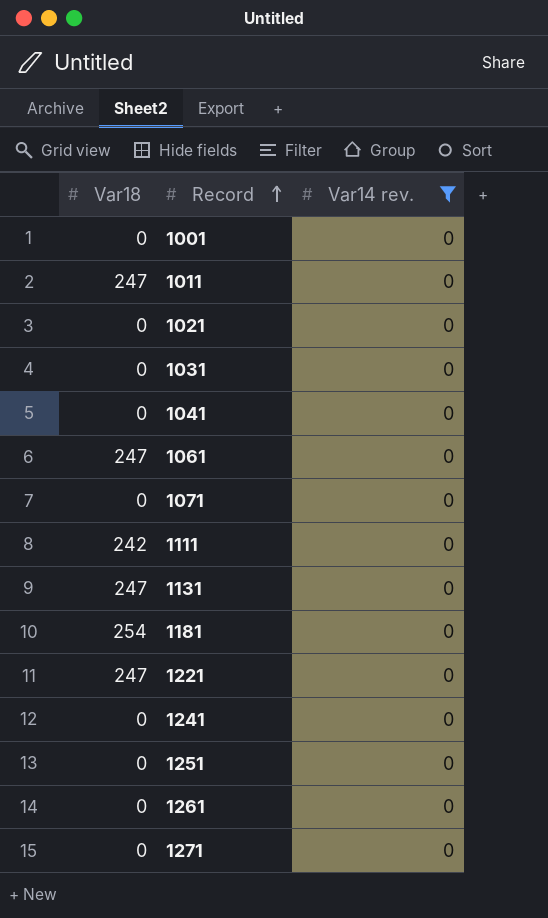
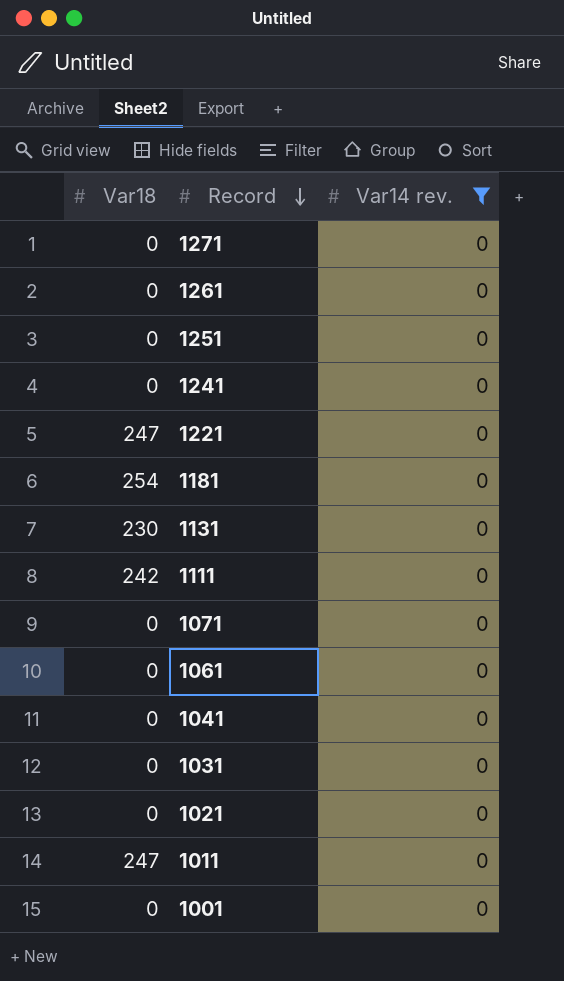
row order: Record ascending -> Record descending
1131 | Var18: 247 -> 230
1061 | Var18: 247 -> 0

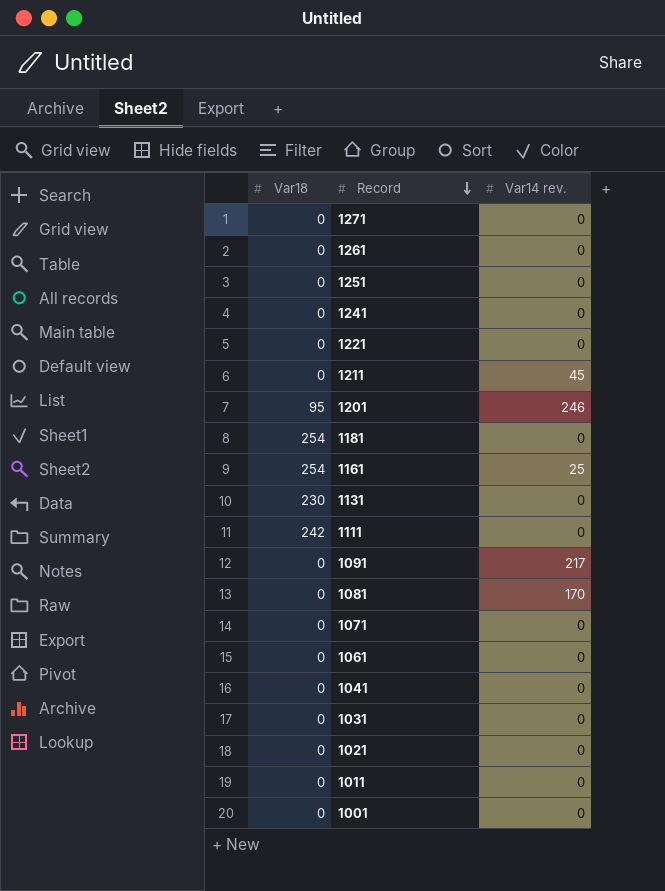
filter: Var14 rev. = 0 -> none
1221 | Var18: 247 -> 0
1011 | Var18: 247 -> 0

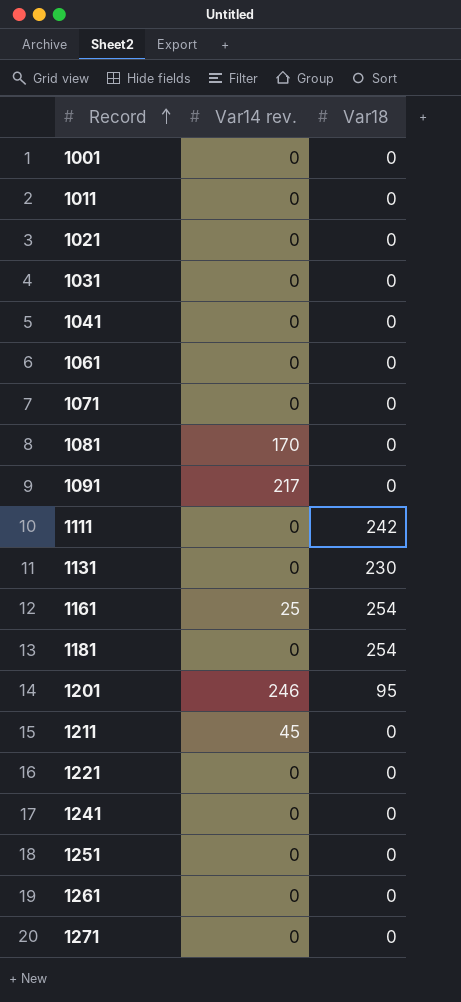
row order: Record descending -> Record ascending
column Var18 | position: 1 -> 3

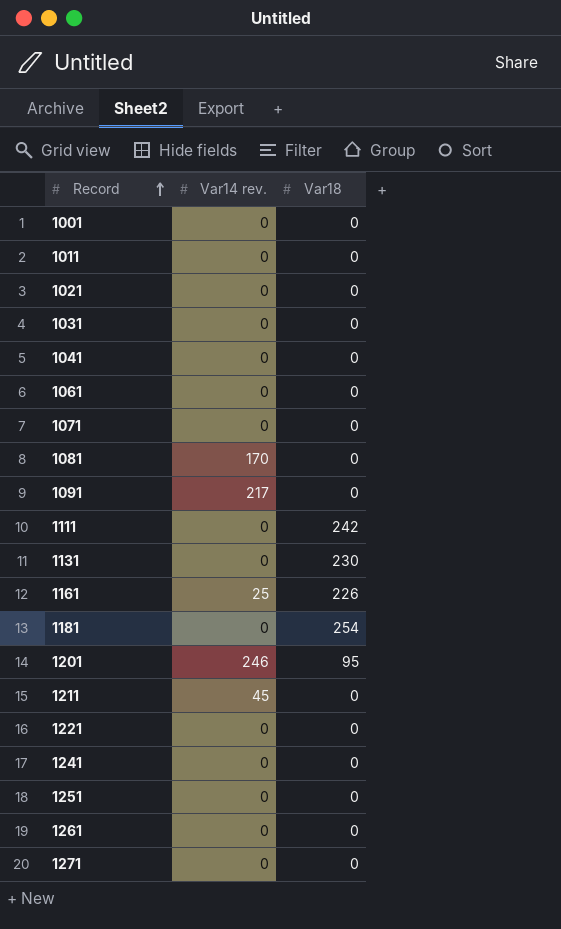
1161 | Var18: 254 -> 226

